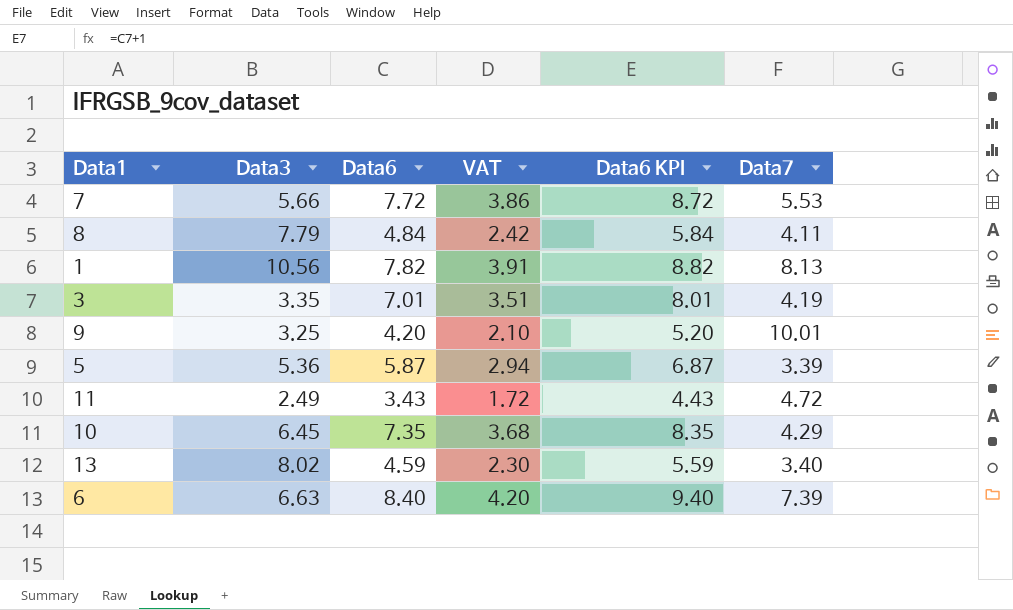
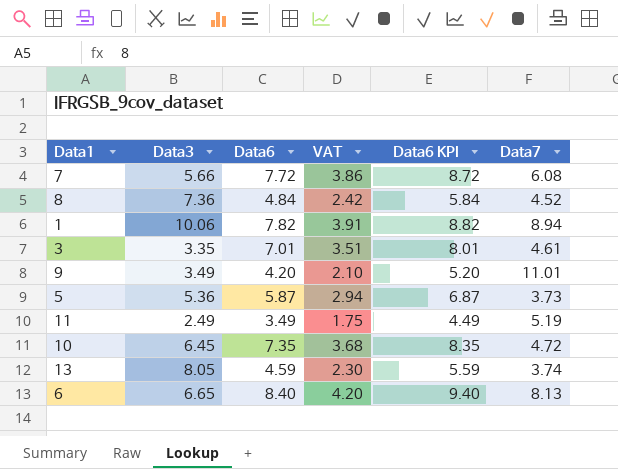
7 | Data7: 5.53 -> 6.08
8 | Data3: 7.79 -> 7.36
8 | Data7: 4.11 -> 4.52
1 | Data3: 10.56 -> 10.06
1 | Data7: 8.13 -> 8.94
3 | Data7: 4.19 -> 4.61
9 | Data3: 3.25 -> 3.49
9 | Data7: 10.01 -> 11.01
5 | Data7: 3.39 -> 3.73
11 | Data6: 3.43 -> 3.49
11 | VAT: 1.72 -> 1.75
11 | Data6 KPI: 4.43 -> 4.49
11 | Data7: 4.72 -> 5.19
10 | Data7: 4.29 -> 4.72
13 | Data3: 8.02 -> 8.05
13 | Data7: 3.40 -> 3.74
6 | Data3: 6.63 -> 6.65
6 | Data7: 7.39 -> 8.13

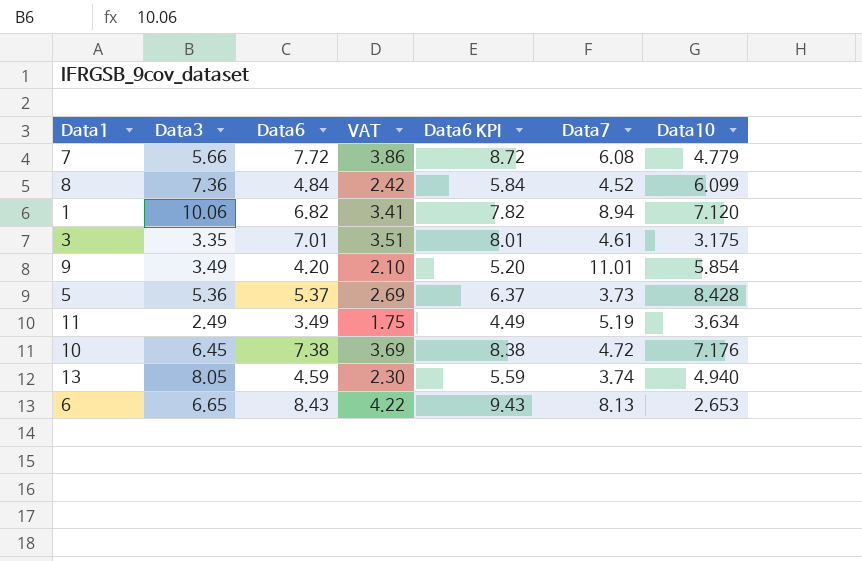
column Data10 | position: none -> 7
1 | Data6: 7.82 -> 6.82
1 | VAT: 3.91 -> 3.41
1 | Data6 KPI: 8.82 -> 7.82
5 | Data6: 5.87 -> 5.37
5 | VAT: 2.94 -> 2.69
5 | Data6 KPI: 6.87 -> 6.37
10 | Data6: 7.35 -> 7.38
10 | VAT: 3.68 -> 3.69
10 | Data6 KPI: 8.35 -> 8.38
6 | Data6: 8.40 -> 8.43
6 | VAT: 4.20 -> 4.22
6 | Data6 KPI: 9.40 -> 9.43

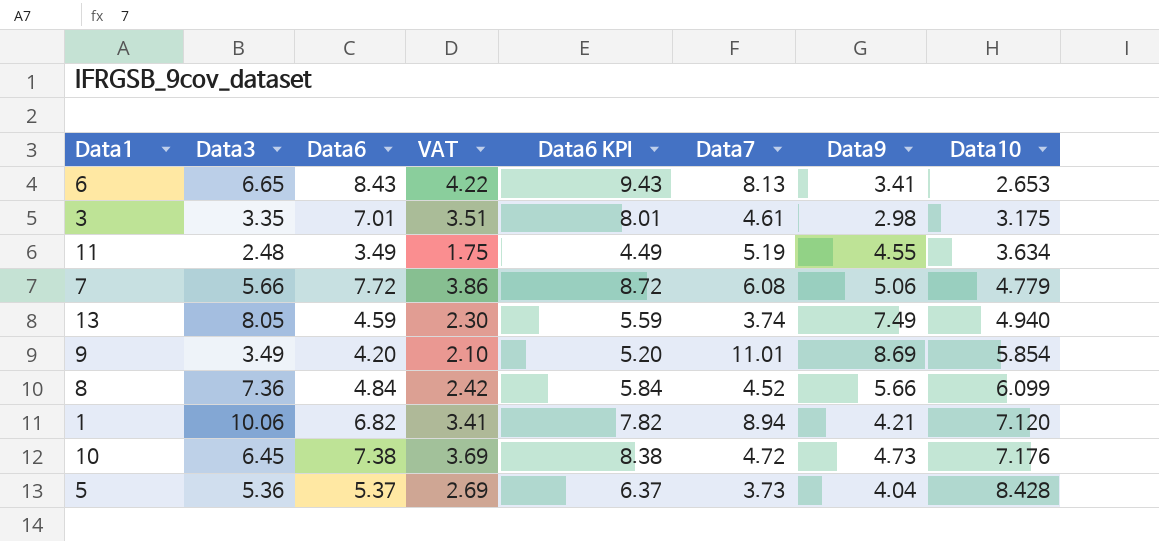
row order: none -> Data10 ascending
column Data9 | position: none -> 7
11 | Data3: 2.49 -> 2.48

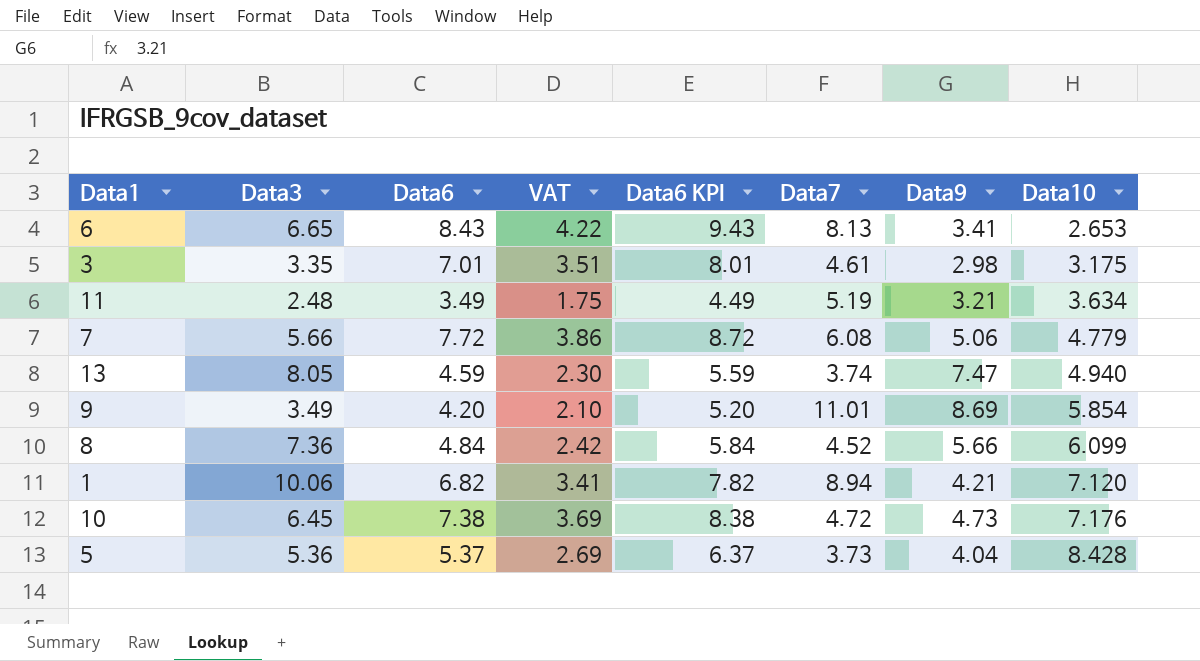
11 | Data9: 4.55 -> 3.21
13 | Data9: 7.49 -> 7.47

